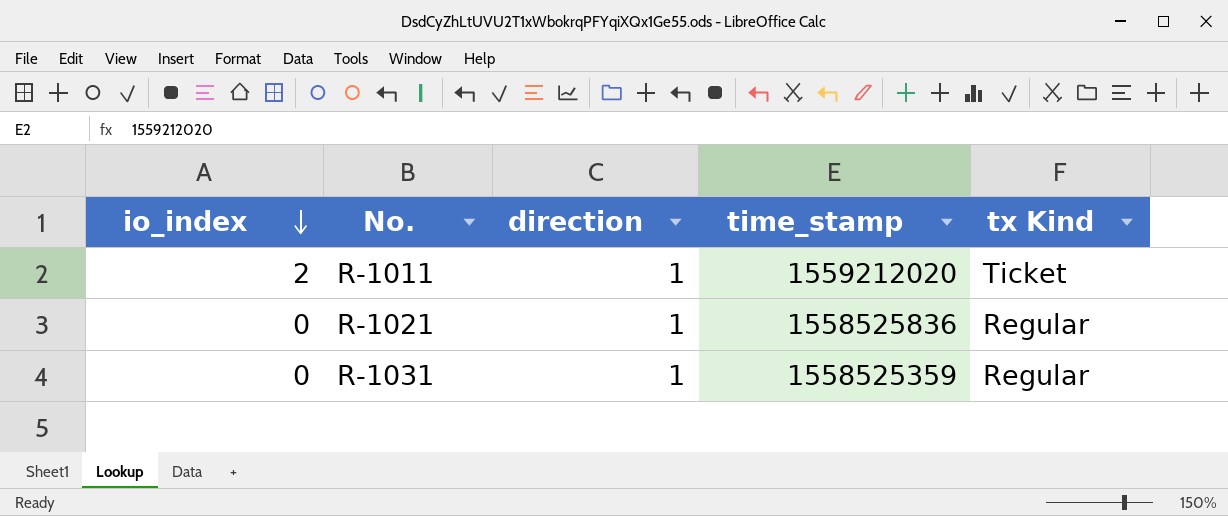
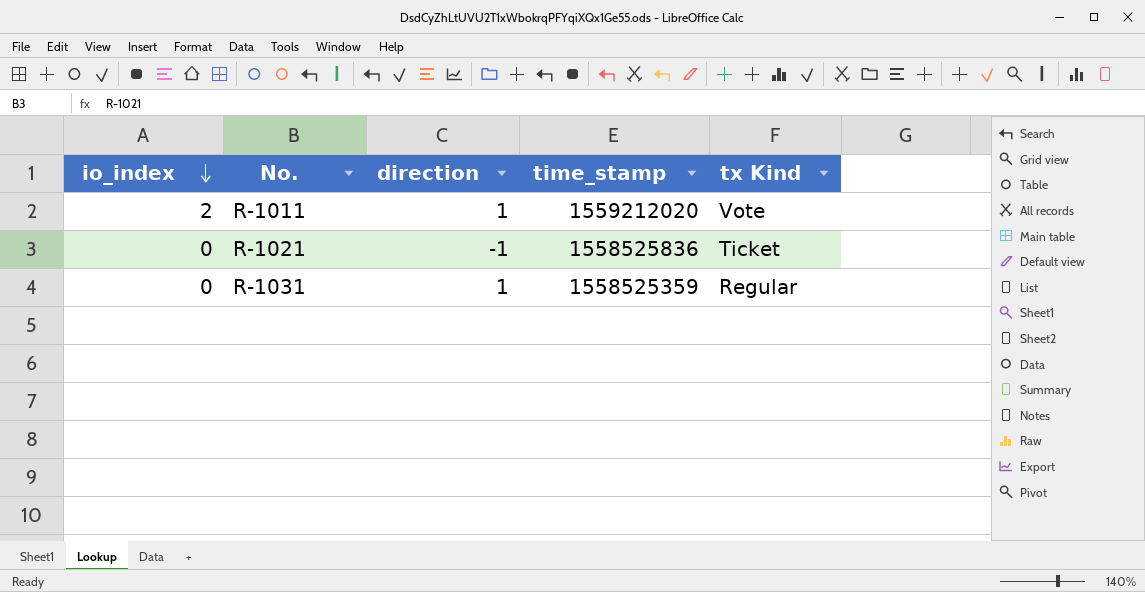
R-1011 | tx Kind: Ticket -> Vote
R-1021 | direction: 1 -> -1
R-1021 | tx Kind: Regular -> Ticket

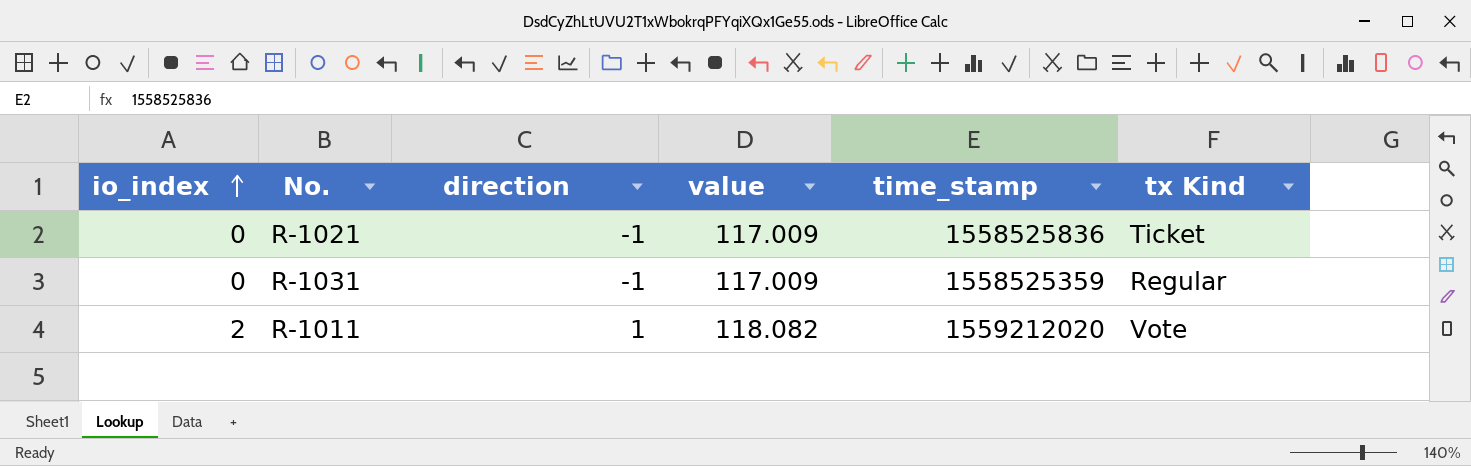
row order: io_index descending -> io_index ascending
column value | position: none -> 4
R-1031 | direction: 1 -> -1

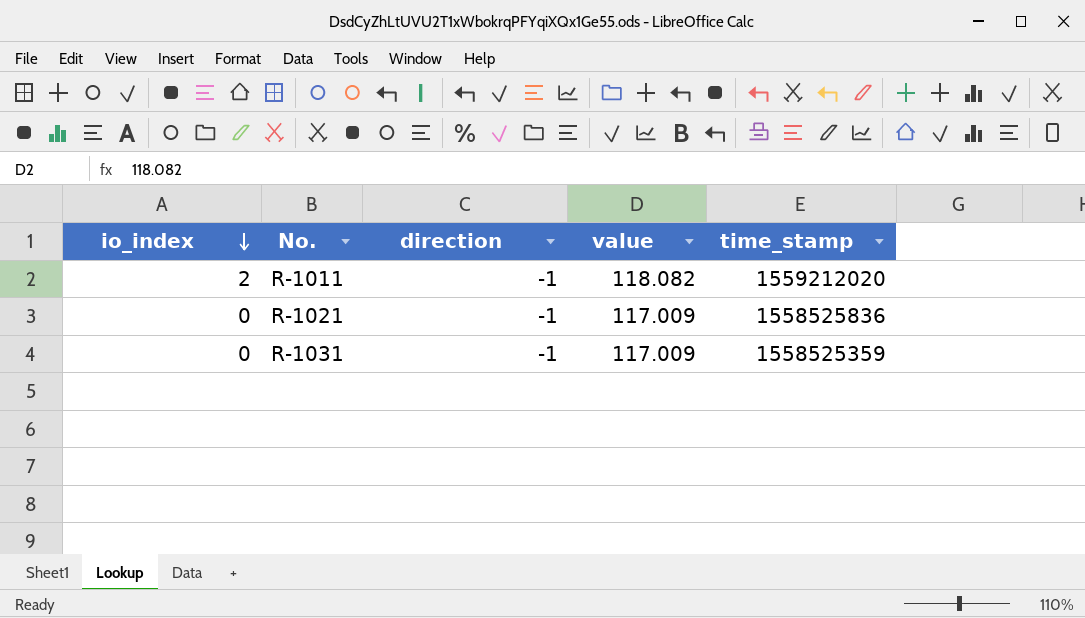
row order: io_index ascending -> io_index descending
column tx Kind | position: 6 -> none
R-1011 | direction: 1 -> -1

